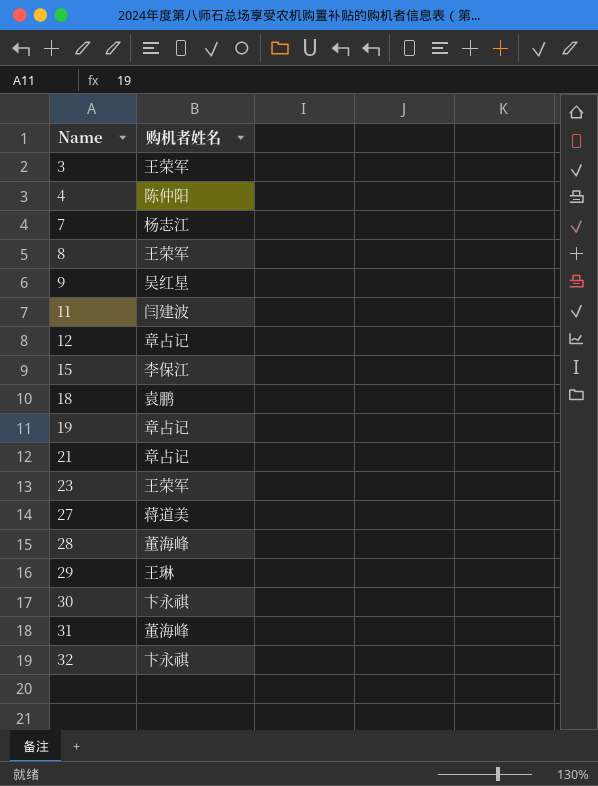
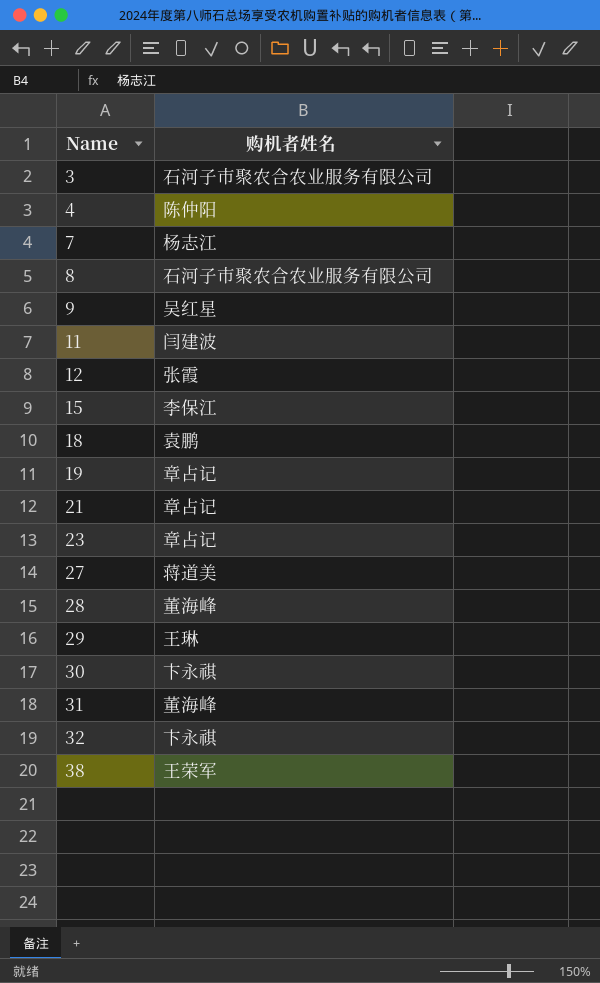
3 | 购机者姓名: 王荣军 -> 石河子市聚农合农业服务有限公司
8 | 购机者姓名: 王荣军 -> 石河子市聚农合农业服务有限公司
12 | 购机者姓名: 章占记 -> 张霞
23 | 购机者姓名: 王荣军 -> 章占记
row 38: none -> 王荣军

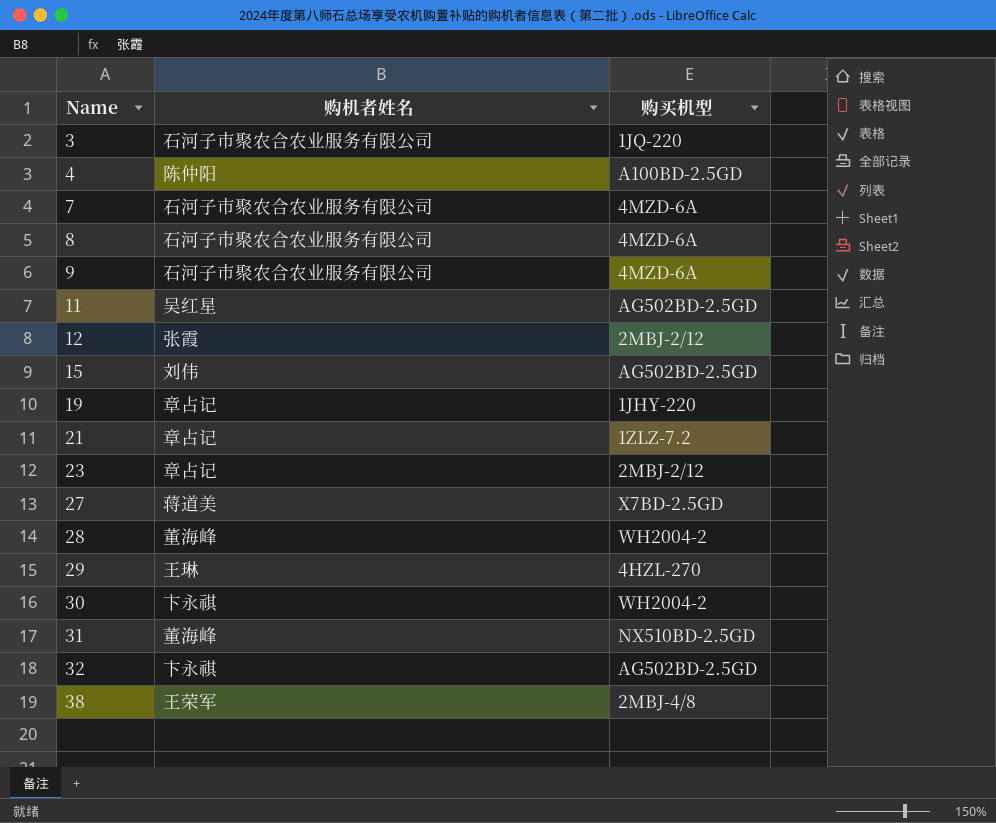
column 购买机型 | position: none -> 3
row 18: 袁鹏 -> none
7 | 购机者姓名: 杨志江 -> 石河子市聚农合农业服务有限公司
9 | 购机者姓名: 吴红星 -> 石河子市聚农合农业服务有限公司
11 | 购机者姓名: 闫建波 -> 吴红星
15 | 购机者姓名: 李保江 -> 刘伟

